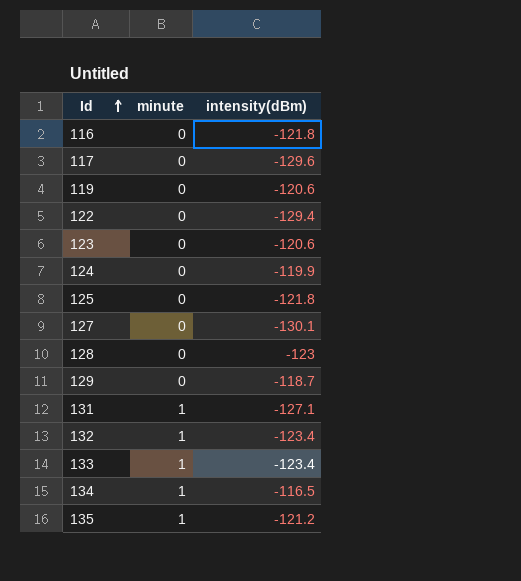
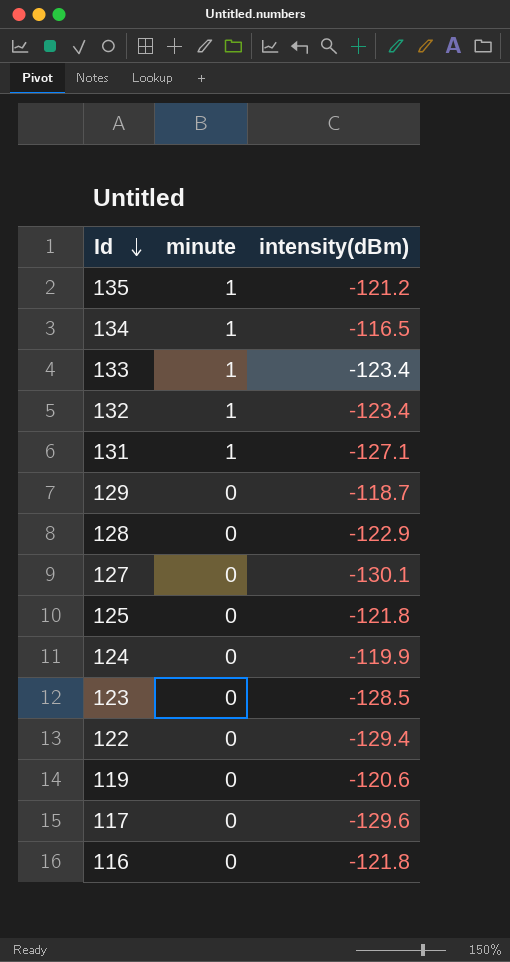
row order: Id ascending -> Id descending
128 | intensity(dBm): -123 -> -122.9
123 | intensity(dBm): -120.6 -> -128.5

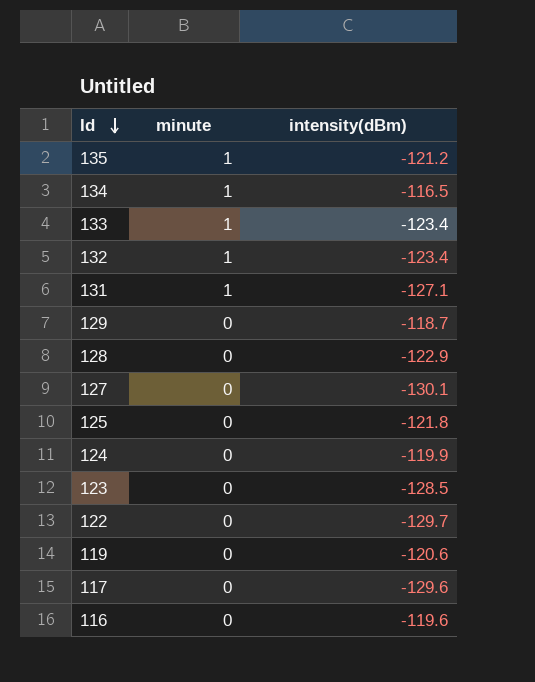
122 | intensity(dBm): -129.4 -> -129.7
116 | intensity(dBm): -121.8 -> -119.6

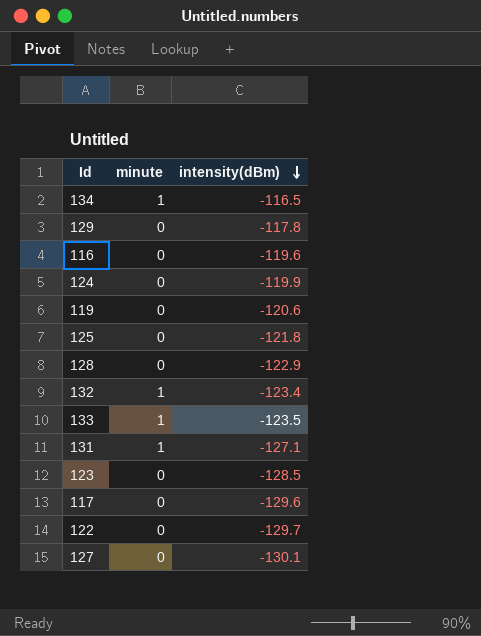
row order: Id descending -> intensity(dBm) descending
row 135: 1 | -121.2 -> none
129 | intensity(dBm): -118.7 -> -117.8
133 | intensity(dBm): -123.4 -> -123.5

